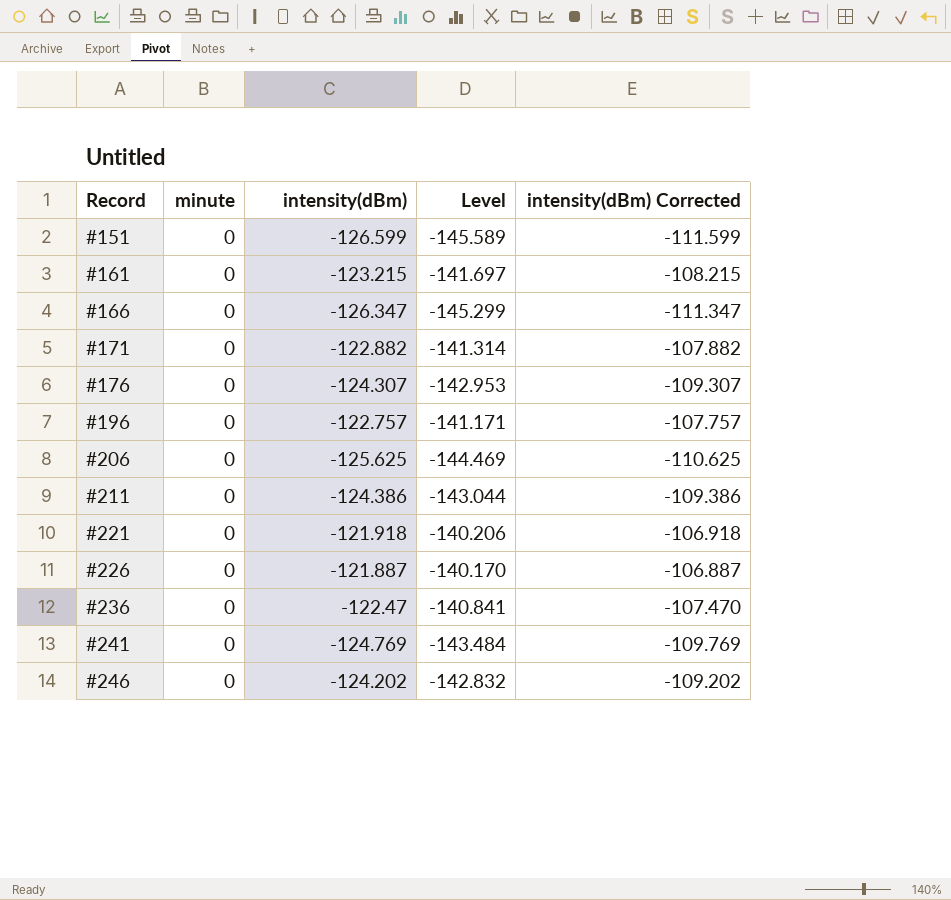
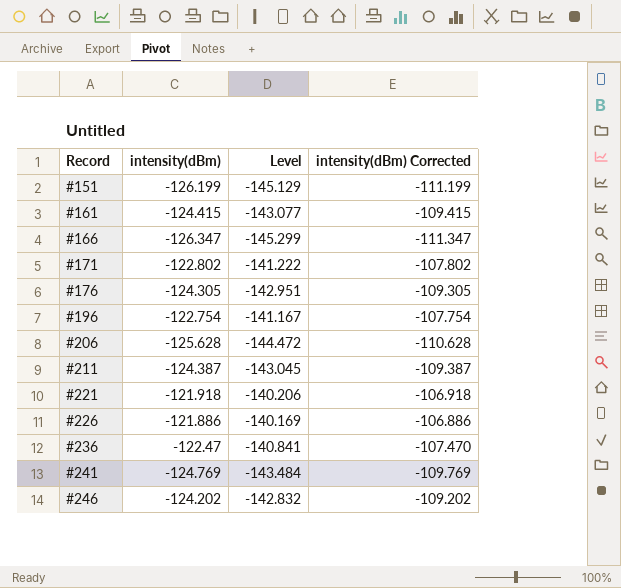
column minute | position: 2 -> none
#151 | intensity(dBm): -126.599 -> -126.199
#151 | Level: -145.589 -> -145.129
#151 | intensity(dBm) Corrected: -111.599 -> -111.199
#161 | intensity(dBm): -123.215 -> -124.415
#161 | Level: -141.697 -> -143.077
#161 | intensity(dBm) Corrected: -108.215 -> -109.415
#171 | intensity(dBm): -122.882 -> -122.802
#171 | Level: -141.314 -> -141.222
#171 | intensity(dBm) Corrected: -107.882 -> -107.802
#176 | intensity(dBm): -124.307 -> -124.305
#176 | Level: -142.953 -> -142.951
#176 | intensity(dBm) Corrected: -109.307 -> -109.305
#196 | intensity(dBm): -122.757 -> -122.754
#196 | Level: -141.171 -> -141.167
#196 | intensity(dBm) Corrected: -107.757 -> -107.754
#206 | intensity(dBm): -125.625 -> -125.628
#206 | Level: -144.469 -> -144.472
#206 | intensity(dBm) Corrected: -110.625 -> -110.628
#211 | intensity(dBm): -124.386 -> -124.387
#211 | Level: -143.044 -> -143.045
#211 | intensity(dBm) Corrected: -109.386 -> -109.387
#226 | intensity(dBm): -121.887 -> -121.886
#226 | Level: -140.170 -> -140.169
#226 | intensity(dBm) Corrected: -106.887 -> -106.886

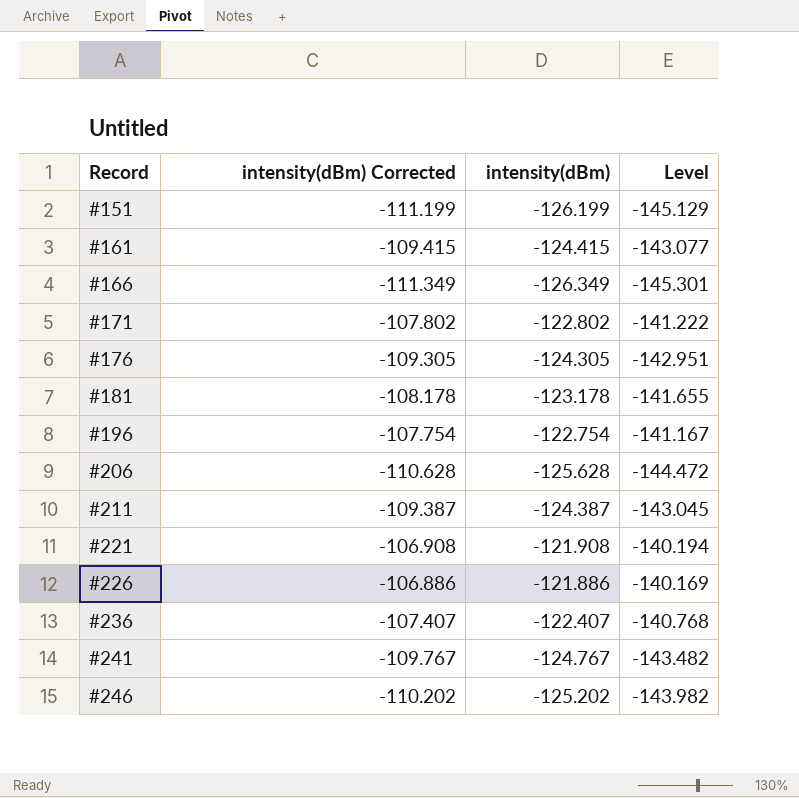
column intensity(dBm) Corrected | position: 4 -> 2
#166 | intensity(dBm) Corrected: -111.347 -> -111.349
#166 | intensity(dBm): -126.347 -> -126.349
#166 | Level: -145.299 -> -145.301
row #181: none -> -108.178 | -123.178 | -141.655
#221 | intensity(dBm) Corrected: -106.918 -> -106.908
#221 | intensity(dBm): -121.918 -> -121.908
#221 | Level: -140.206 -> -140.194
#236 | intensity(dBm) Corrected: -107.470 -> -107.407
#236 | intensity(dBm): -122.47 -> -122.407
#236 | Level: -140.841 -> -140.768
#241 | intensity(dBm) Corrected: -109.769 -> -109.767
#241 | intensity(dBm): -124.769 -> -124.767
#241 | Level: -143.484 -> -143.482
#246 | intensity(dBm) Corrected: -109.202 -> -110.202
#246 | intensity(dBm): -124.202 -> -125.202
#246 | Level: -142.832 -> -143.982

